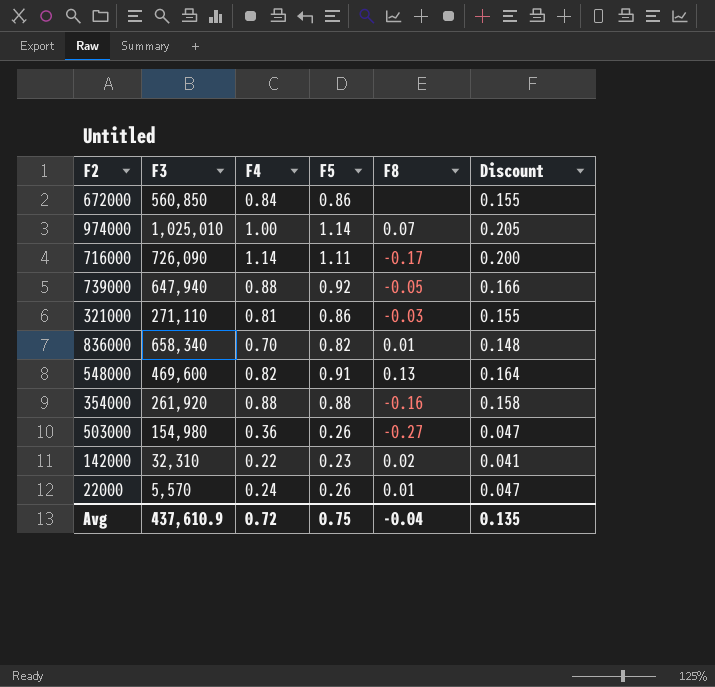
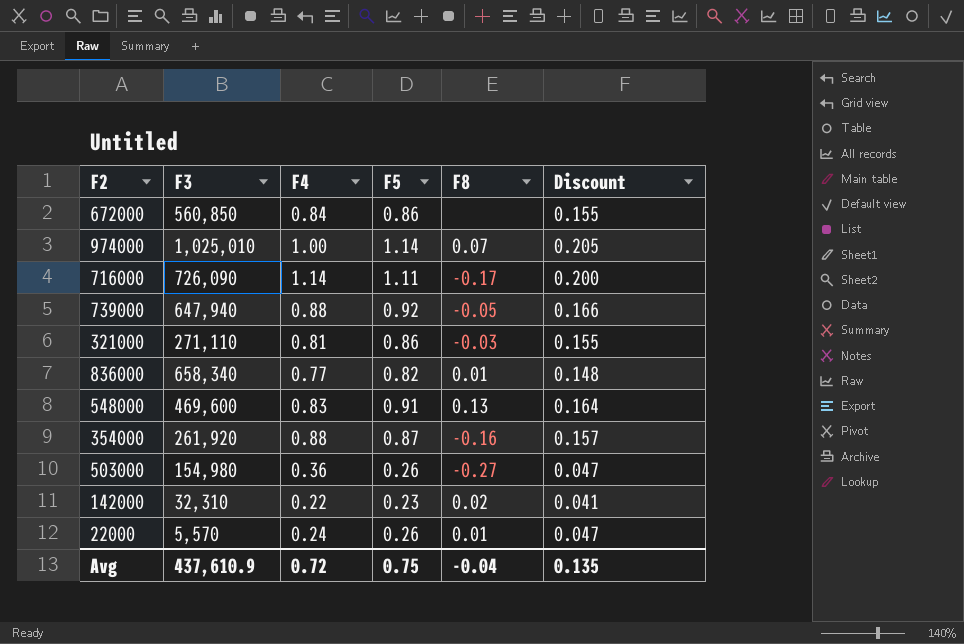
836000 | F4: 0.70 -> 0.77
548000 | F4: 0.82 -> 0.83
354000 | F5: 0.88 -> 0.87
354000 | Discount: 0.158 -> 0.157

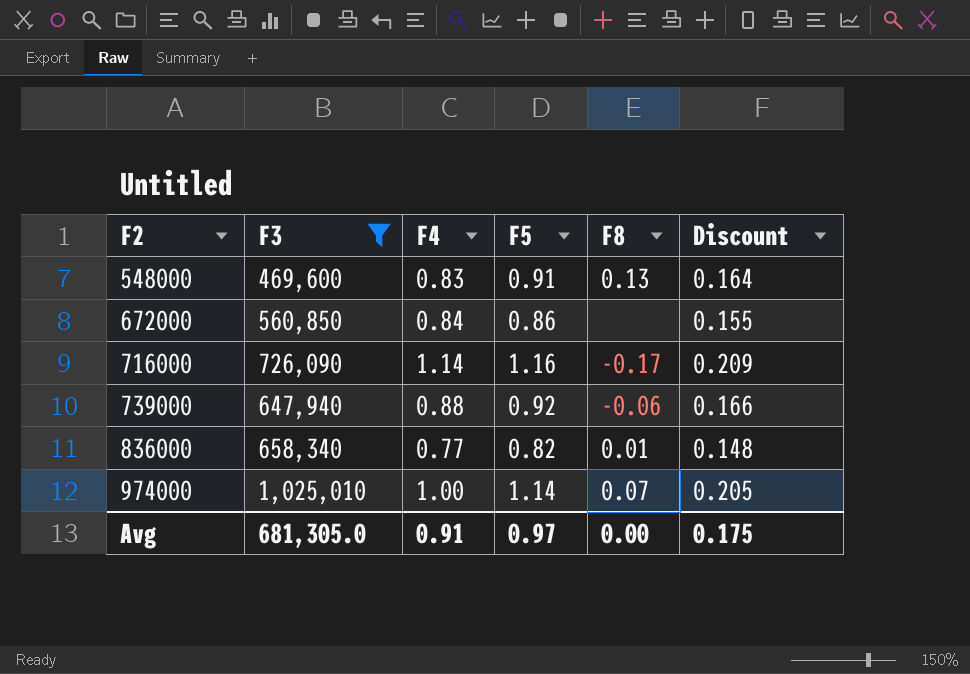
filter: none -> F3 >= 469,600
row order: none -> F2 ascending
716000 | F5: 1.11 -> 1.16
716000 | Discount: 0.200 -> 0.209
739000 | F8: -0.05 -> -0.06
Avg | F3: 437,610.9 -> 681,305.0
Avg | F4: 0.72 -> 0.91
Avg | F5: 0.75 -> 0.97
Avg | F8: -0.04 -> 0.00
Avg | Discount: 0.135 -> 0.175

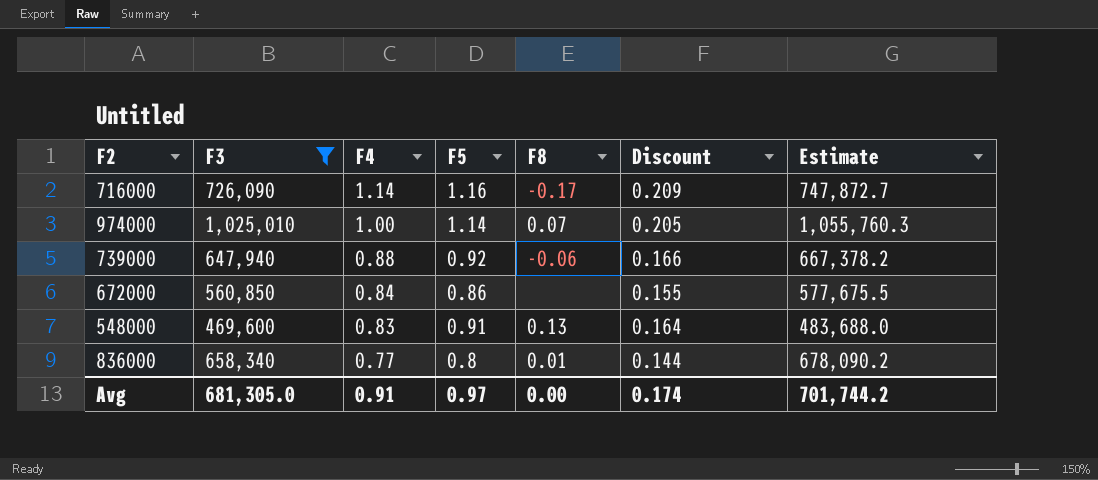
row order: F2 ascending -> F4 descending
column Estimate | formula: none -> [F3] * 1.03
836000 | F5: 0.82 -> 0.8
836000 | Discount: 0.148 -> 0.144
Avg | Discount: 0.175 -> 0.174

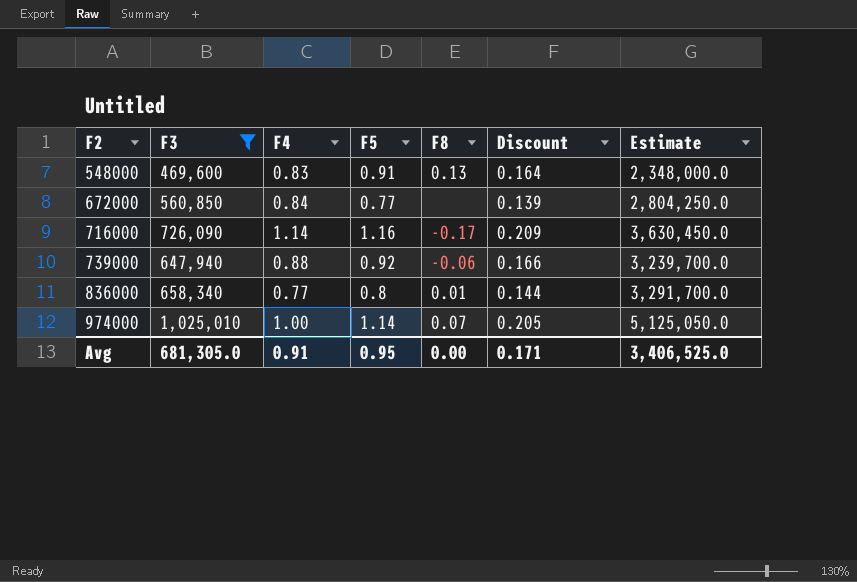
row order: F4 descending -> F2 ascending
column Estimate | formula: [F3] * 1.03 -> [F3] * 5
672000 | F5: 0.86 -> 0.77
672000 | Discount: 0.155 -> 0.139
Avg | F5: 0.97 -> 0.95
Avg | Discount: 0.174 -> 0.171
Avg | Estimate: 701,744.2 -> 3,406,525.0

